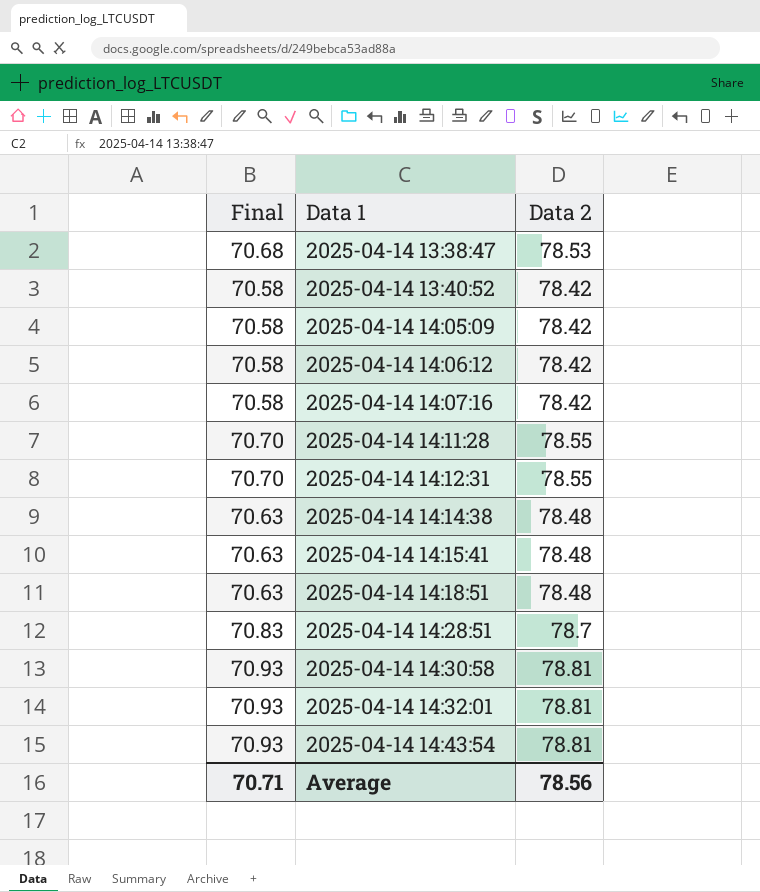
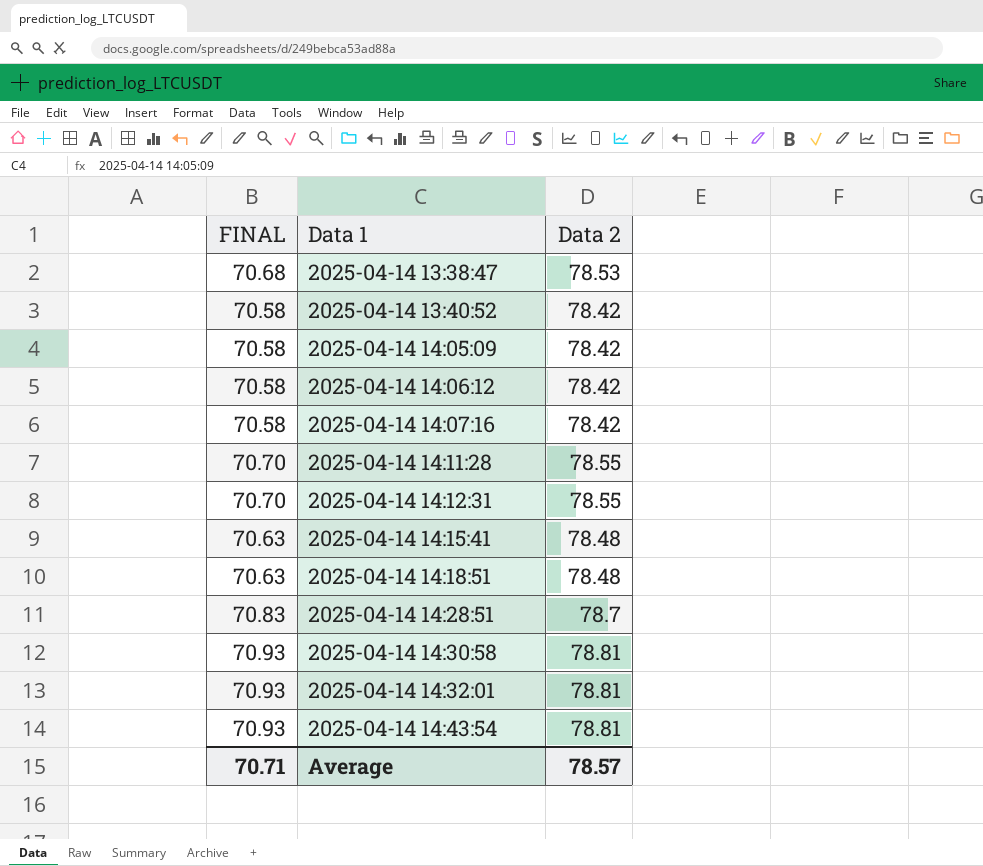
column name: Final -> FINAL
row 2025-04-14 14:14:38: 70.63 | 78.48 -> none
Average | Data 2: 78.56 -> 78.57

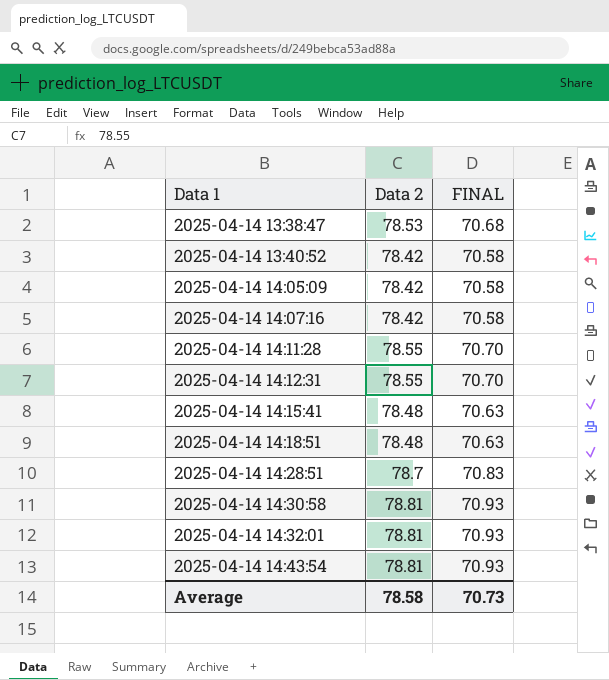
column FINAL | position: 1 -> 3
row 2025-04-14 14:06:12: 70.58 | 78.42 -> none
Average | Data 2: 78.57 -> 78.58
Average | FINAL: 70.71 -> 70.73

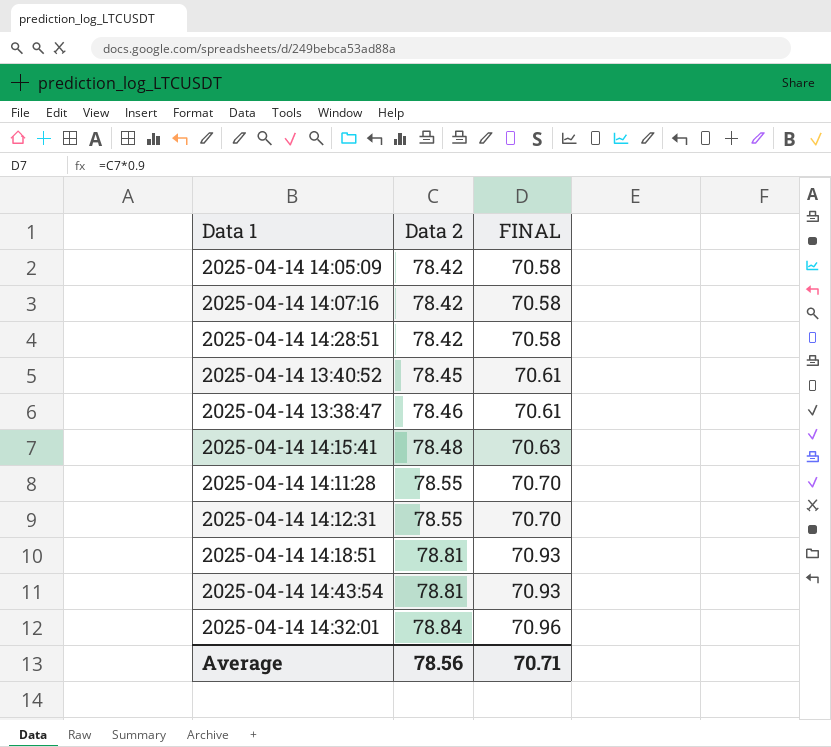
row order: Data 1 ascending -> Data 2 ascending
row 2025-04-14 14:30:58: 78.81 | 70.93 -> none
2025-04-14 14:28:51 | Data 2: 78.7 -> 78.42
2025-04-14 14:28:51 | FINAL: 70.83 -> 70.58
2025-04-14 13:40:52 | Data 2: 78.42 -> 78.45
2025-04-14 13:40:52 | FINAL: 70.58 -> 70.61
2025-04-14 13:38:47 | Data 2: 78.53 -> 78.46
2025-04-14 13:38:47 | FINAL: 70.68 -> 70.61
2025-04-14 14:18:51 | Data 2: 78.48 -> 78.81
2025-04-14 14:18:51 | FINAL: 70.63 -> 70.93
2025-04-14 14:32:01 | Data 2: 78.81 -> 78.84
2025-04-14 14:32:01 | FINAL: 70.93 -> 70.96
Average | Data 2: 78.58 -> 78.56
Average | FINAL: 70.73 -> 70.71

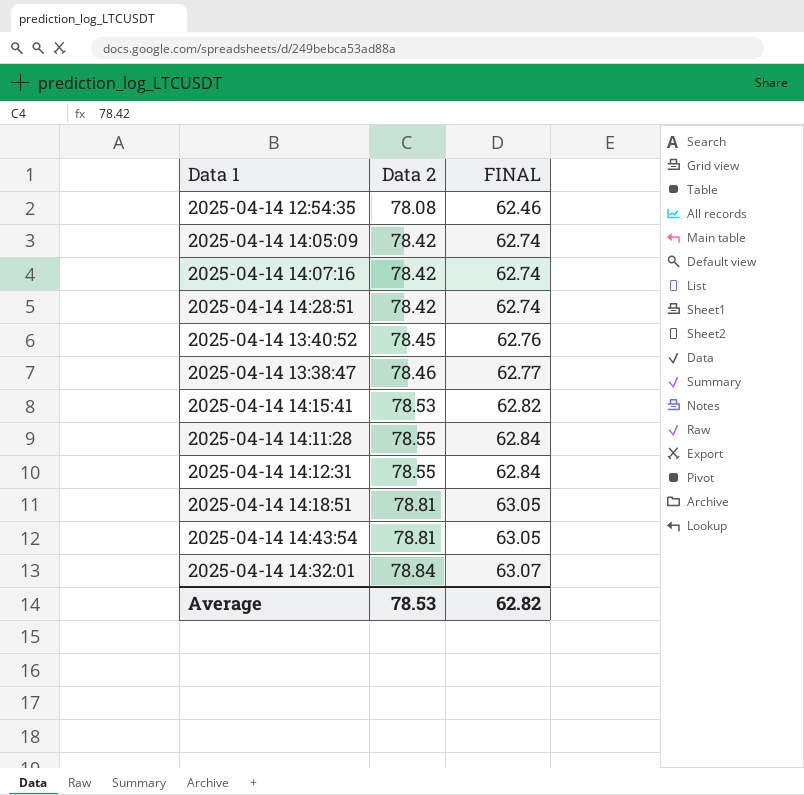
column FINAL | formula: [Data 2] * 0.9 -> [Data 2] * 0.8
row 2025-04-14 12:54:35: none -> 78.08 | 62.46
2025-04-14 14:15:41 | Data 2: 78.48 -> 78.53
Average | Data 2: 78.56 -> 78.53
Average | FINAL: 70.71 -> 62.82

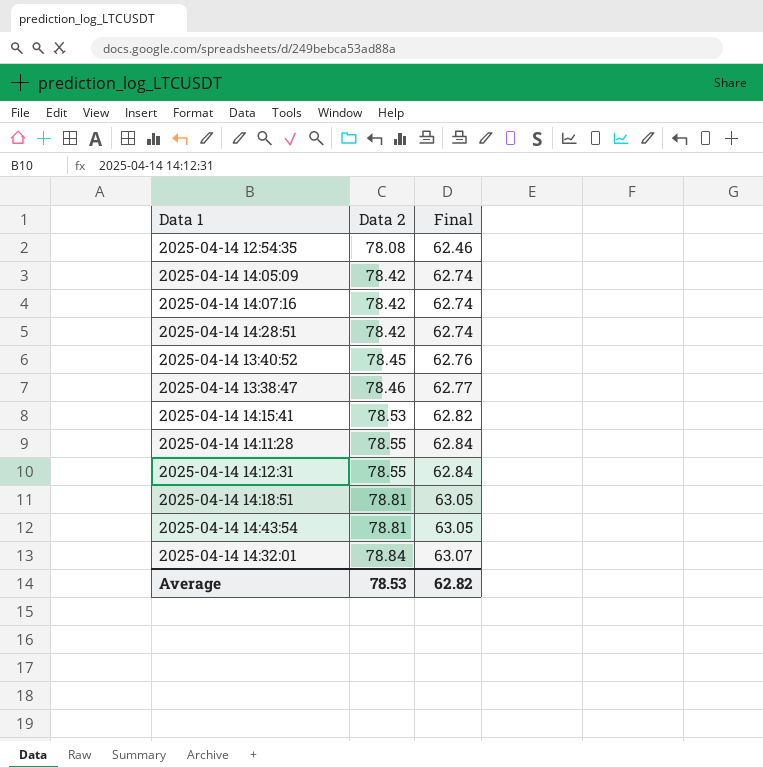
column name: FINAL -> Final

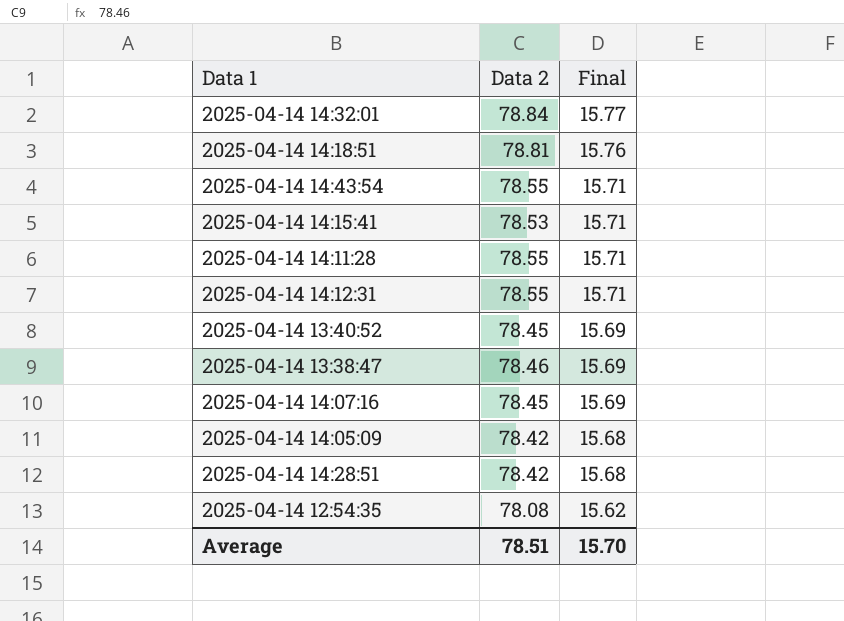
row order: Data 2 ascending -> Final descending
column Final | formula: [Data 2] * 0.8 -> [Data 2] * 0.2
2025-04-14 14:43:54 | Data 2: 78.81 -> 78.55
2025-04-14 14:07:16 | Data 2: 78.42 -> 78.45
Average | Data 2: 78.53 -> 78.51
Average | Final: 62.82 -> 15.70

